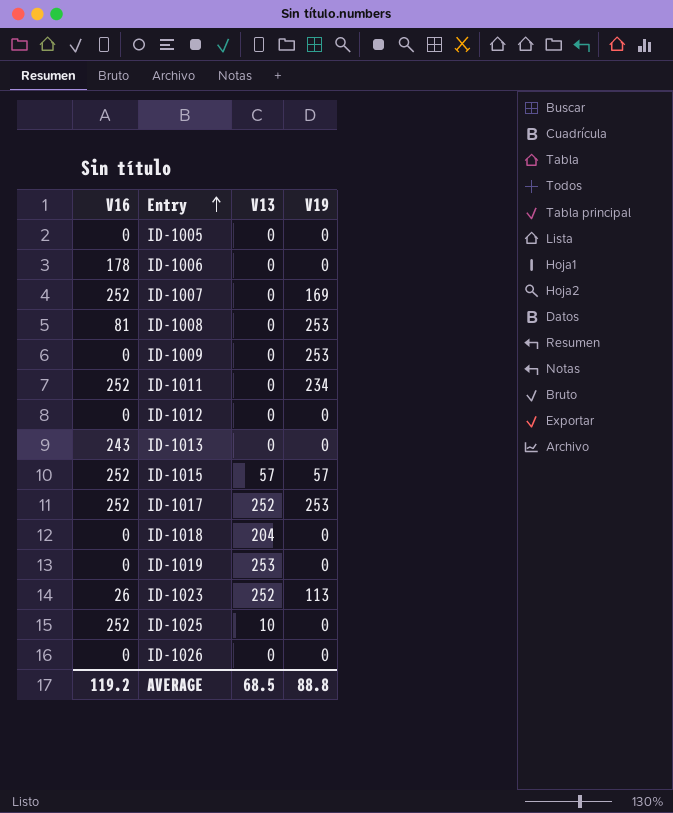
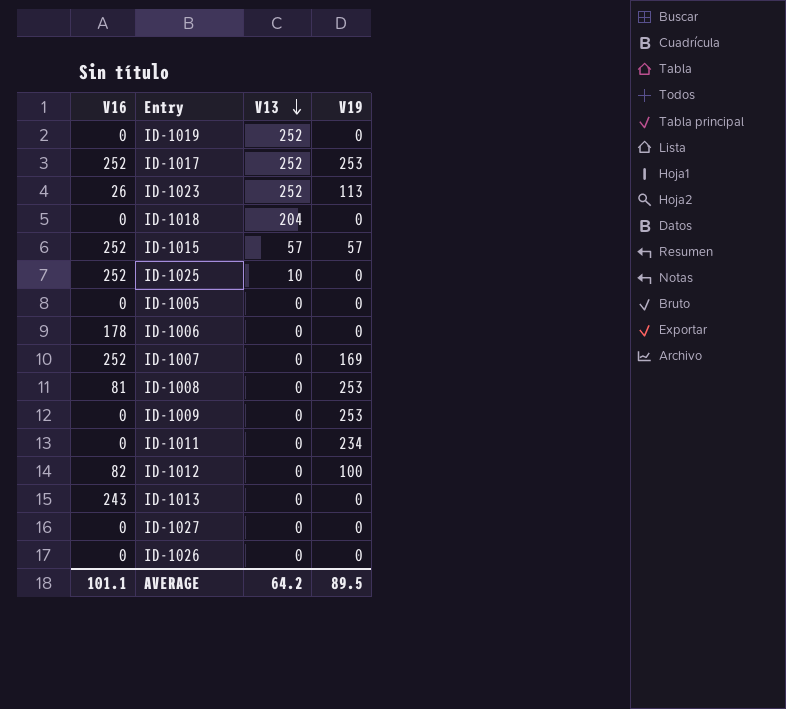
row order: Entry ascending -> V13 descending
ID-1019 | V13: 253 -> 252
ID-1011 | V16: 252 -> 0
ID-1012 | V16: 0 -> 82
ID-1012 | V19: 0 -> 100
row ID-1027: none -> 0 | 0 | 0
AVERAGE | V16: 119.2 -> 101.1
AVERAGE | V13: 68.5 -> 64.2
AVERAGE | V19: 88.8 -> 89.5

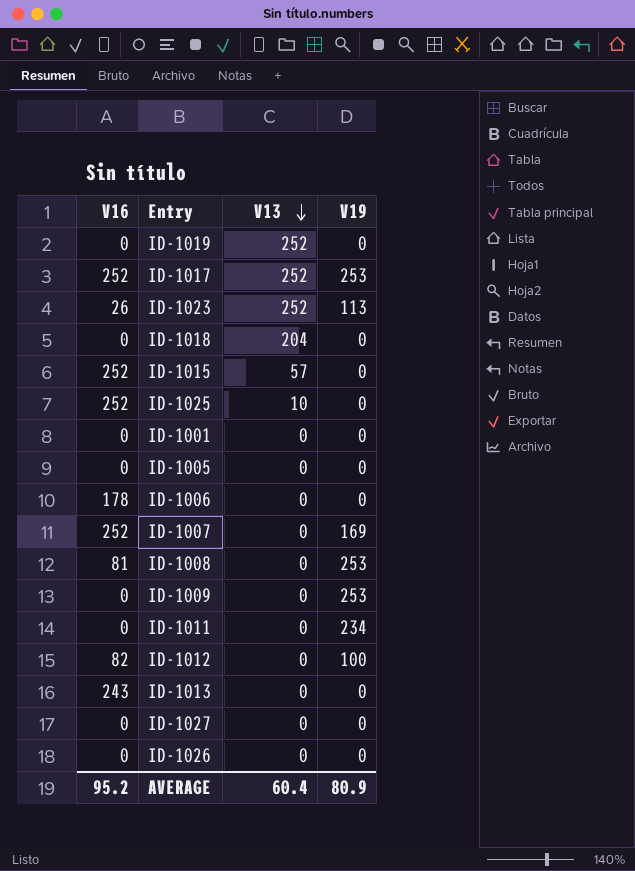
ID-1015 | V19: 57 -> 0
row ID-1001: none -> 0 | 0 | 0
AVERAGE | V16: 101.1 -> 95.2
AVERAGE | V13: 64.2 -> 60.4
AVERAGE | V19: 89.5 -> 80.9

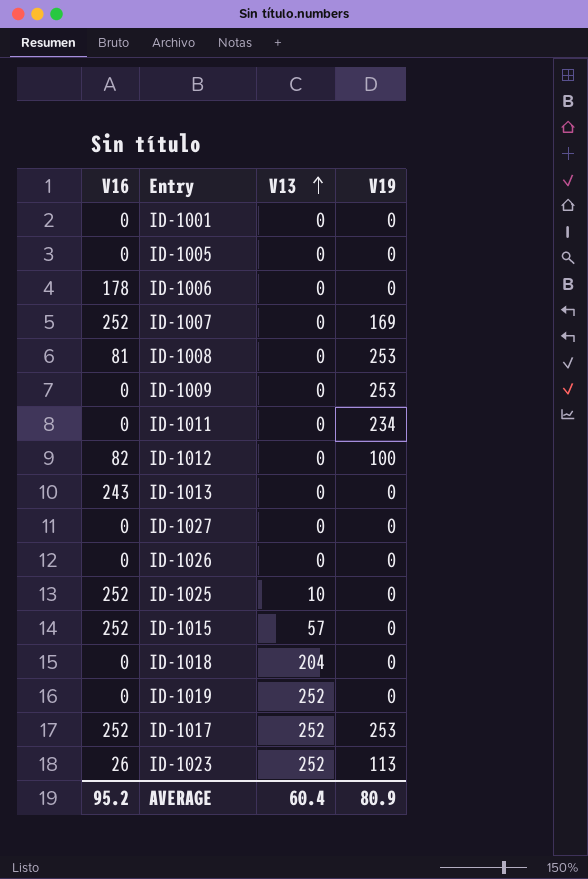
row order: V13 descending -> V13 ascending

